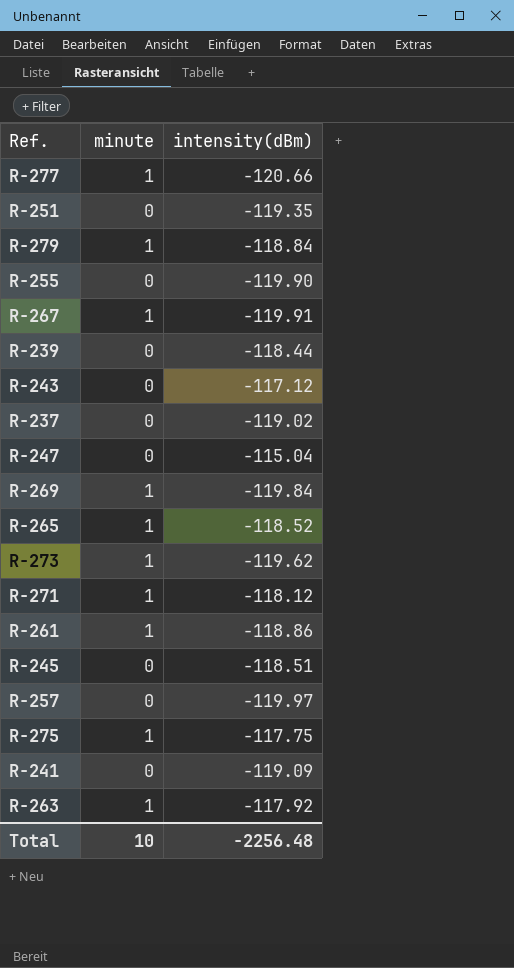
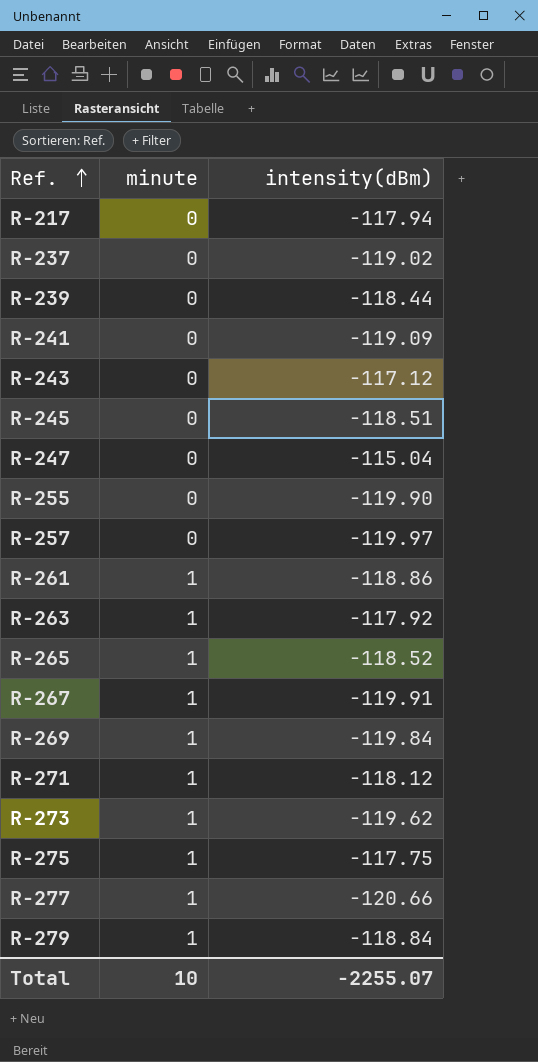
row order: none -> Ref. ascending
row R-251: 0 | -119.35 -> none
row R-217: none -> 0 | -117.94
Total | intensity(dBm): -2256.48 -> -2255.07

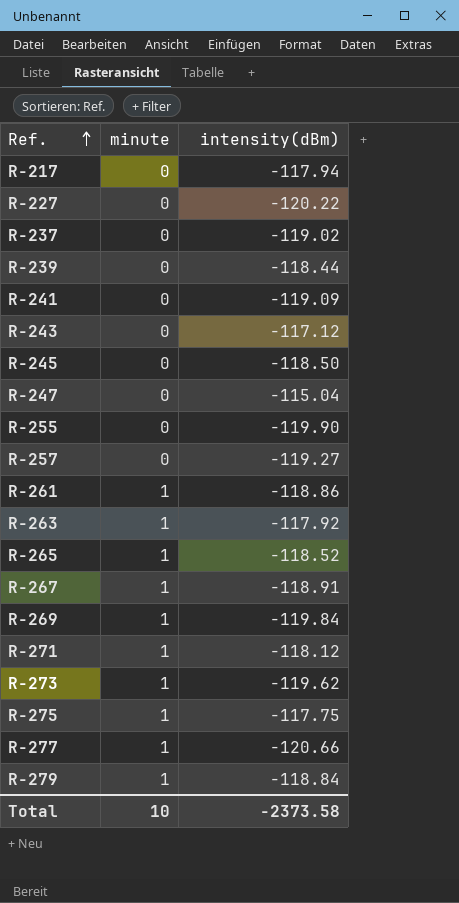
row R-227: none -> 0 | -120.22
R-245 | intensity(dBm): -118.51 -> -118.50
R-257 | intensity(dBm): -119.97 -> -119.27
R-267 | intensity(dBm): -119.91 -> -118.91
Total | intensity(dBm): -2255.07 -> -2373.58

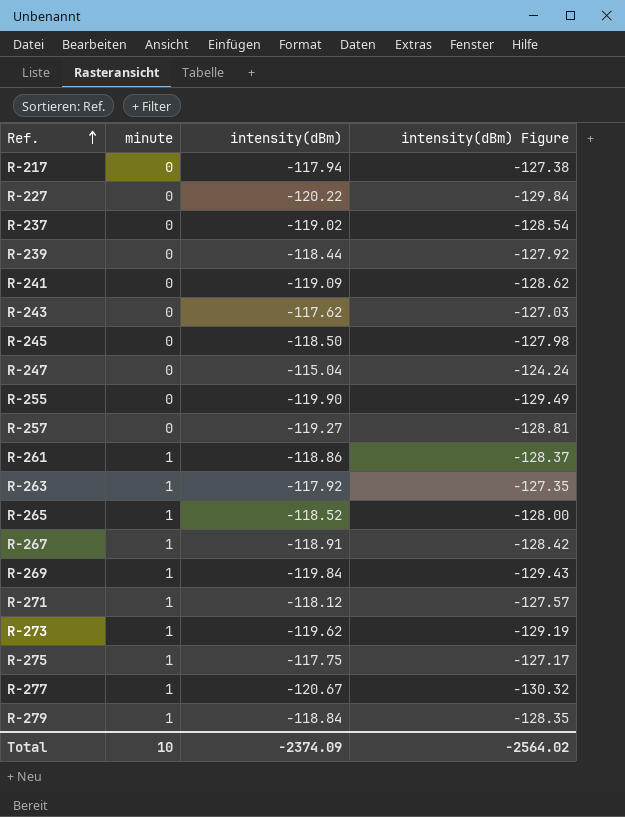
column intensity(dBm) Figure | formula: none -> [intensity(dBm)] * 1.08
R-243 | intensity(dBm): -117.12 -> -117.62
R-277 | intensity(dBm): -120.66 -> -120.67
Total | intensity(dBm): -2373.58 -> -2374.09

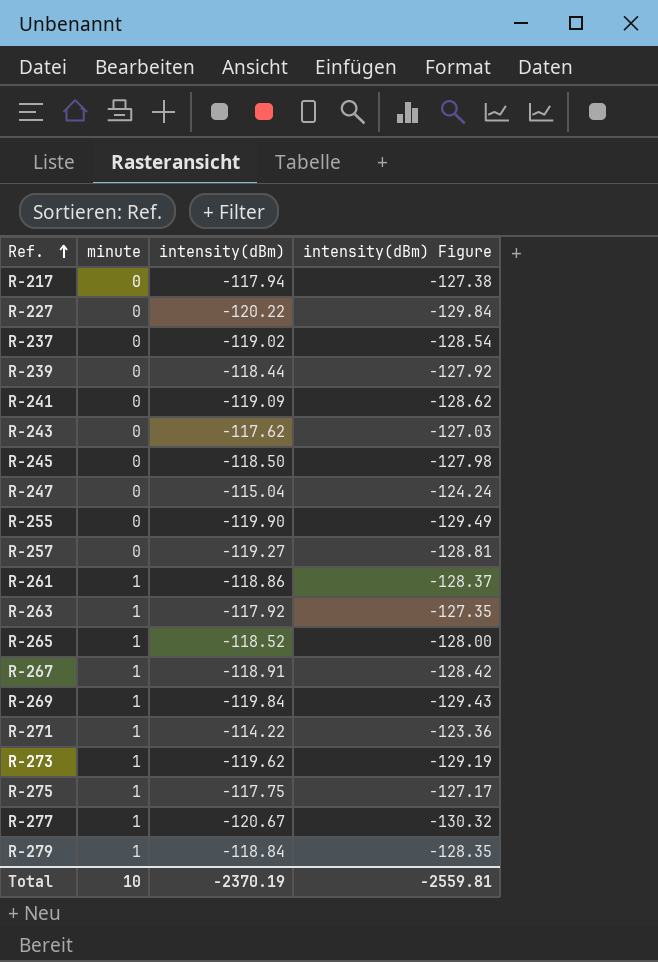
R-271 | intensity(dBm): -118.12 -> -114.22
R-271 | intensity(dBm) Figure: -127.57 -> -123.36
Total | intensity(dBm): -2374.09 -> -2370.19
Total | intensity(dBm) Figure: -2564.02 -> -2559.81

